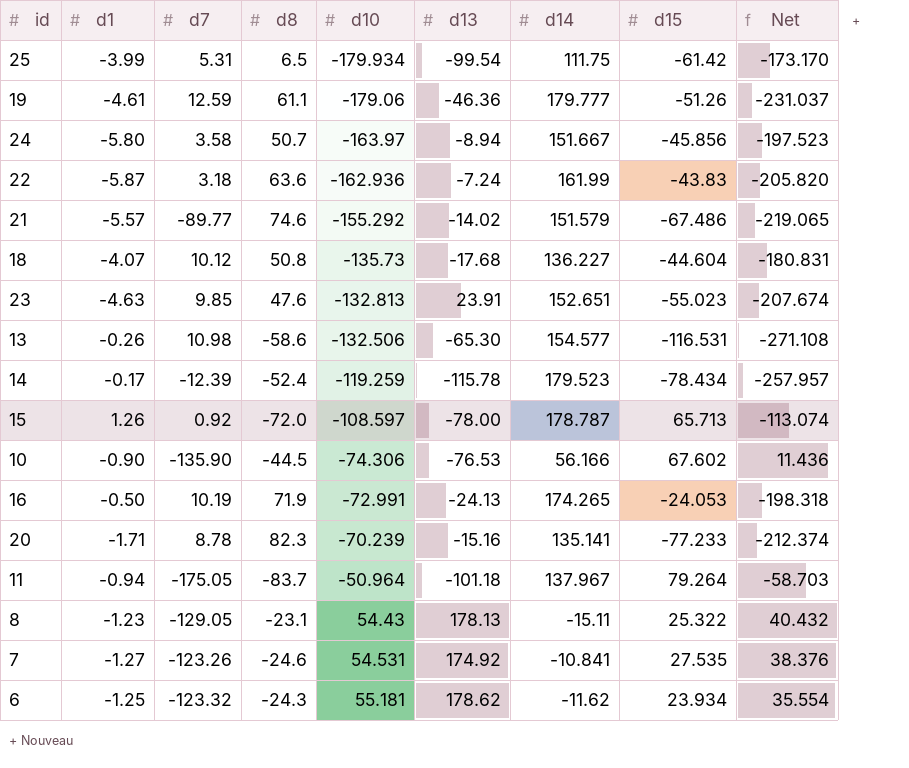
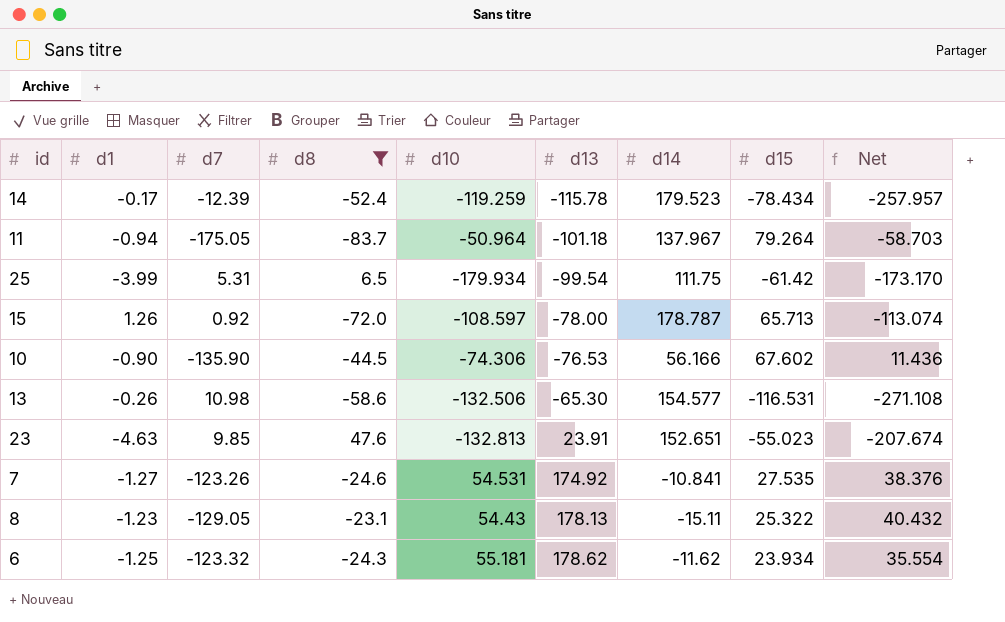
filter: none -> d8 <= 47.6
row order: d10 ascending -> d13 ascending

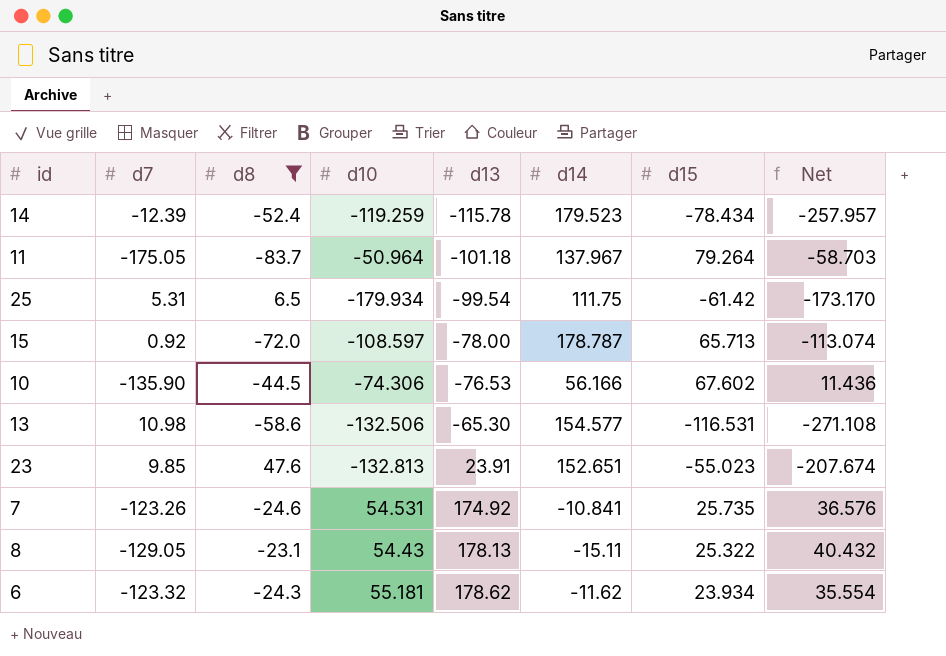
column d1 | position: 2 -> none
7 | d15: 27.535 -> 25.735
7 | Net: 38.376 -> 36.576

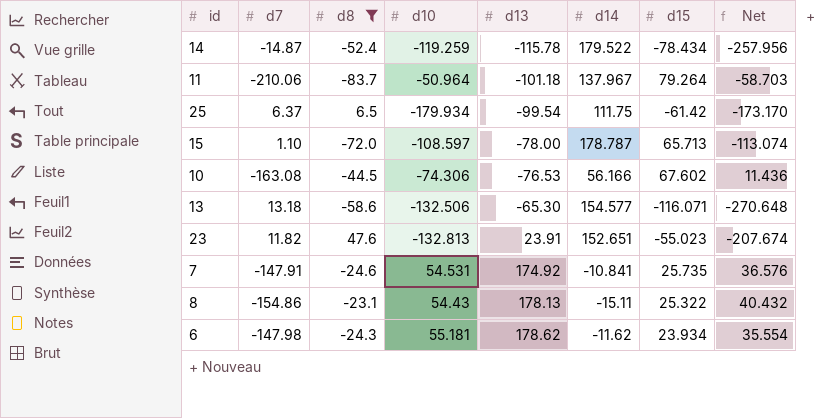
14 | d7: -12.39 -> -14.87
14 | d14: 179.523 -> 179.522
14 | Net: -257.957 -> -257.956
11 | d7: -175.05 -> -210.06
25 | d7: 5.31 -> 6.37
15 | d7: 0.92 -> 1.10
10 | d7: -135.90 -> -163.08
13 | d7: 10.98 -> 13.18
13 | d15: -116.531 -> -116.071
13 | Net: -271.108 -> -270.648
23 | d7: 9.85 -> 11.82
7 | d7: -123.26 -> -147.91
8 | d7: -129.05 -> -154.86
6 | d7: -123.32 -> -147.98

